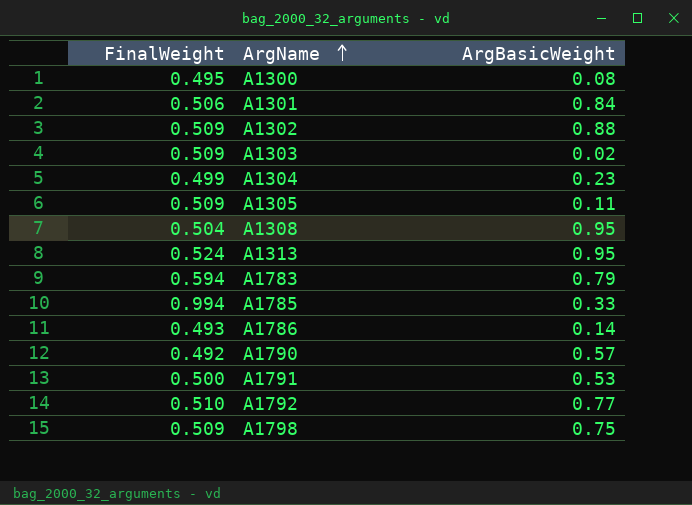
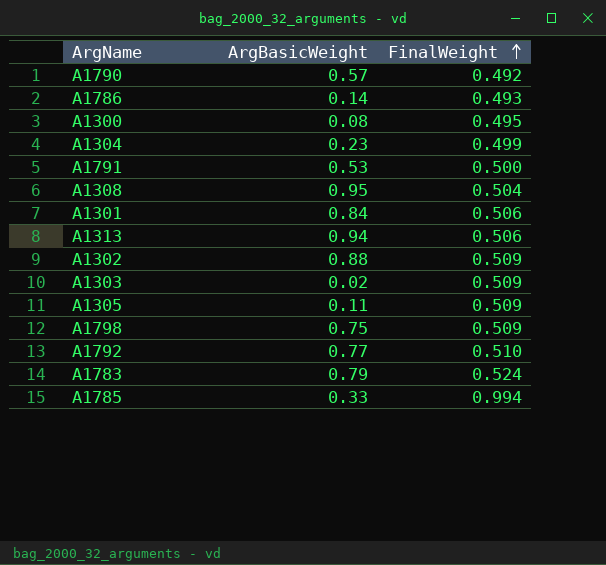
row order: ArgName ascending -> FinalWeight ascending
column FinalWeight | position: 1 -> 3
A1313 | ArgBasicWeight: 0.95 -> 0.94
A1313 | FinalWeight: 0.524 -> 0.506
A1783 | FinalWeight: 0.594 -> 0.524

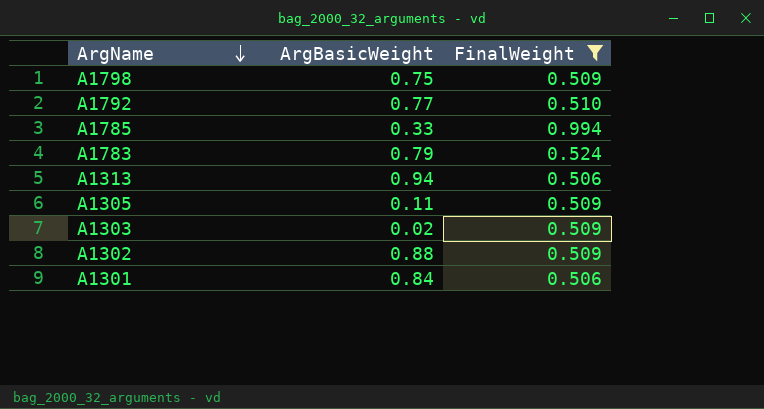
filter: none -> FinalWeight >= 0.506
row order: FinalWeight ascending -> ArgName descending

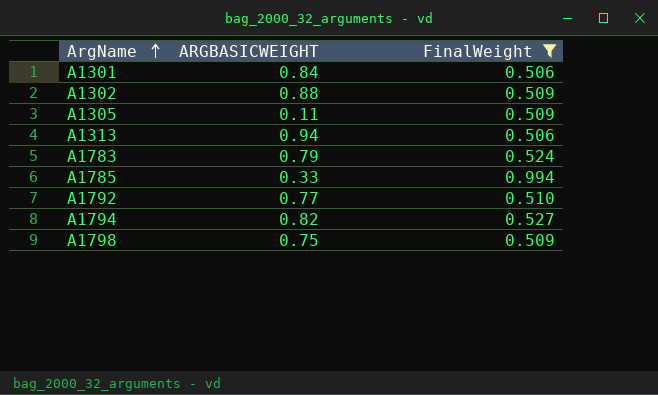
row order: ArgName descending -> ArgName ascending
column name: ArgBasicWeight -> ARGBASICWEIGHT
row A1303: 0.02 | 0.509 -> none
row A1794: none -> 0.82 | 0.527

